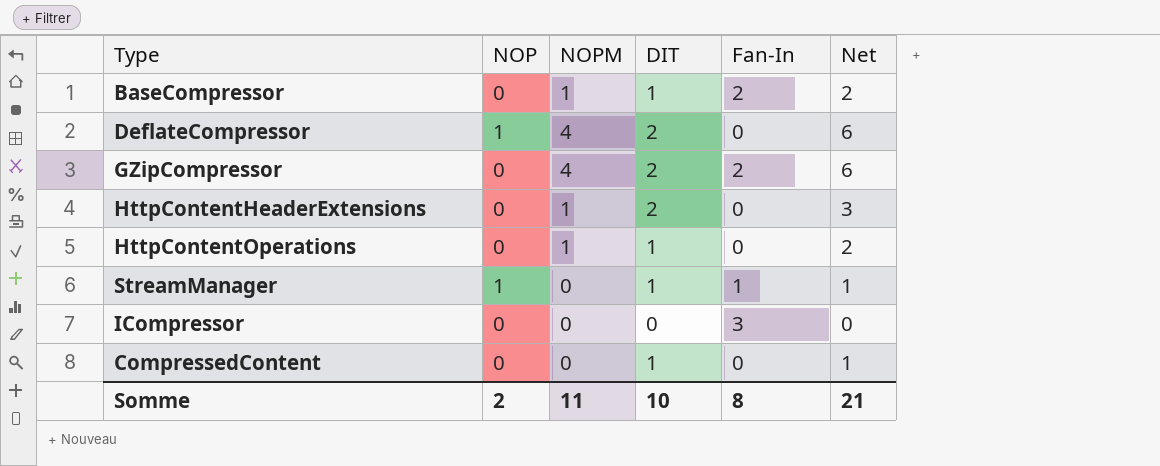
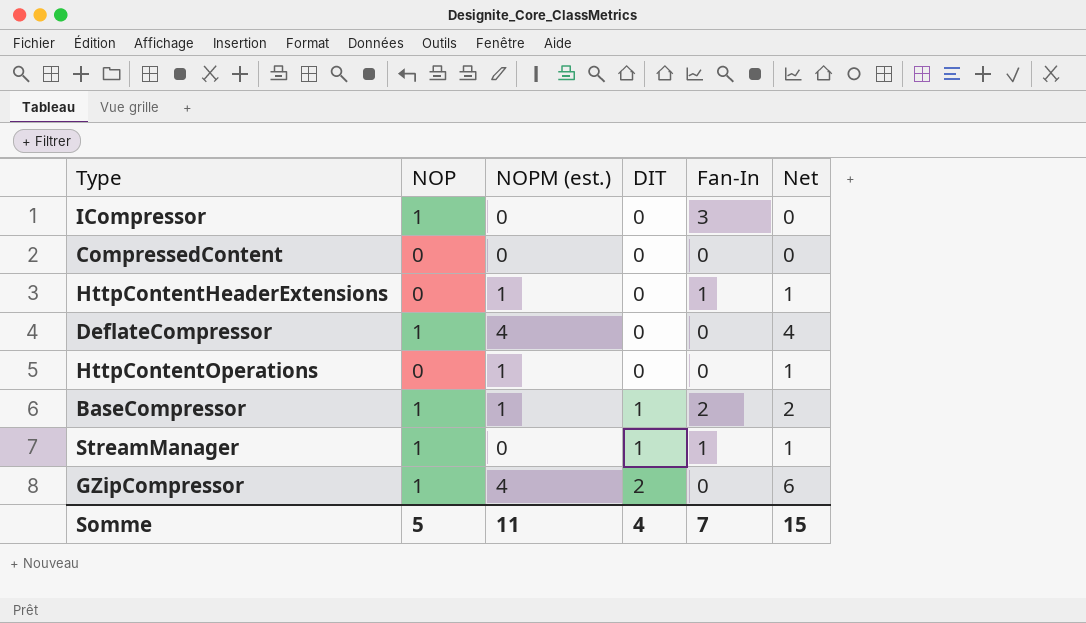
row order: none -> DIT ascending
column name: NOPM -> NOPM (est.)
ICompressor | NOP: 0 -> 1
CompressedContent | DIT: 1 -> 0
CompressedContent | Net: 1 -> 0
HttpContentHeaderExtensions | DIT: 2 -> 0
HttpContentHeaderExtensions | Fan-In: 0 -> 1
HttpContentHeaderExtensions | Net: 3 -> 1
DeflateCompressor | DIT: 2 -> 0
DeflateCompressor | Net: 6 -> 4
HttpContentOperations | DIT: 1 -> 0
HttpContentOperations | Net: 2 -> 1
BaseCompressor | NOP: 0 -> 1
GZipCompressor | NOP: 0 -> 1
GZipCompressor | Fan-In: 2 -> 0
Somme | NOP: 2 -> 5
Somme | DIT: 10 -> 4
Somme | Fan-In: 8 -> 7
Somme | Net: 21 -> 15

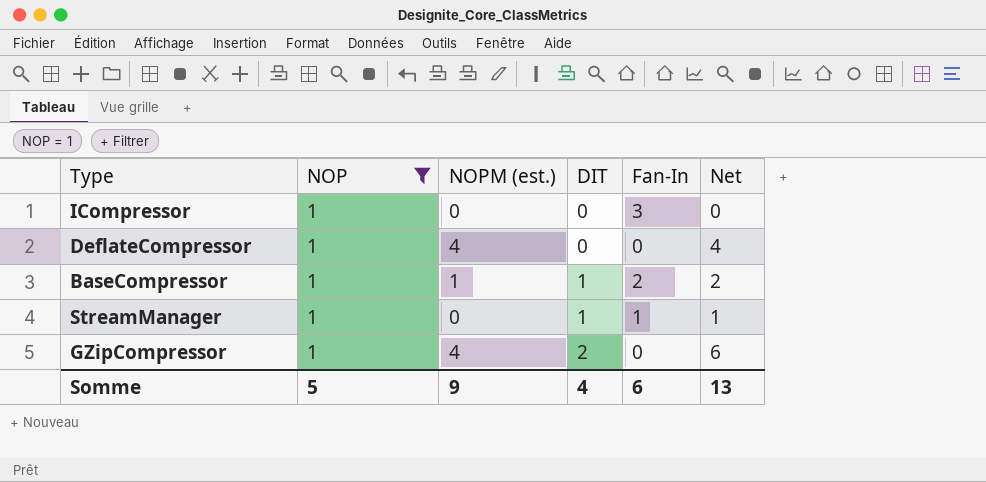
filter: none -> NOP = 1
Somme | NOPM (est.): 11 -> 9
Somme | Fan-In: 7 -> 6
Somme | Net: 15 -> 13

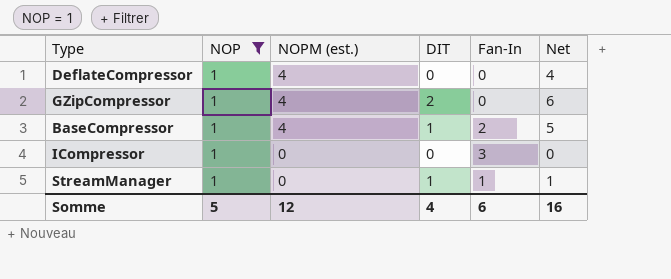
row order: DIT ascending -> NOPM (est.) descending
BaseCompressor | NOPM (est.): 1 -> 4
BaseCompressor | Net: 2 -> 5
Somme | NOPM (est.): 9 -> 12
Somme | Net: 13 -> 16

